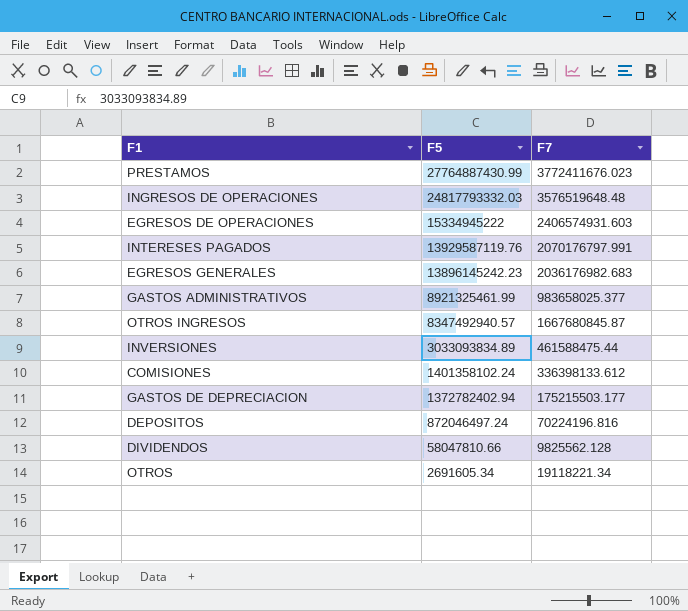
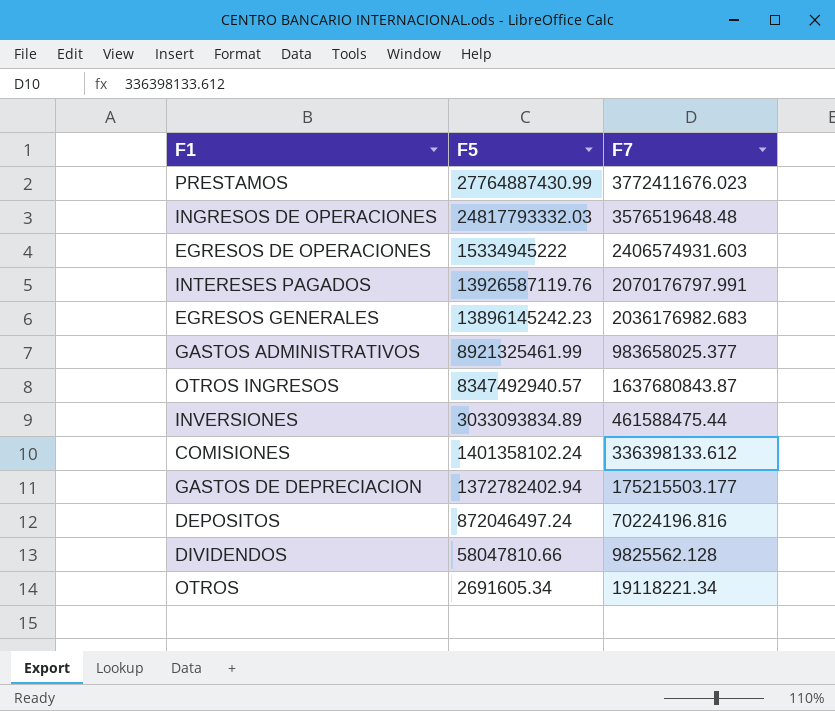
INTERESES PAGADOS | F5: 13929587119.76 -> 13926587119.76
OTROS INGRESOS | F7: 1667680845.87 -> 1637680843.87

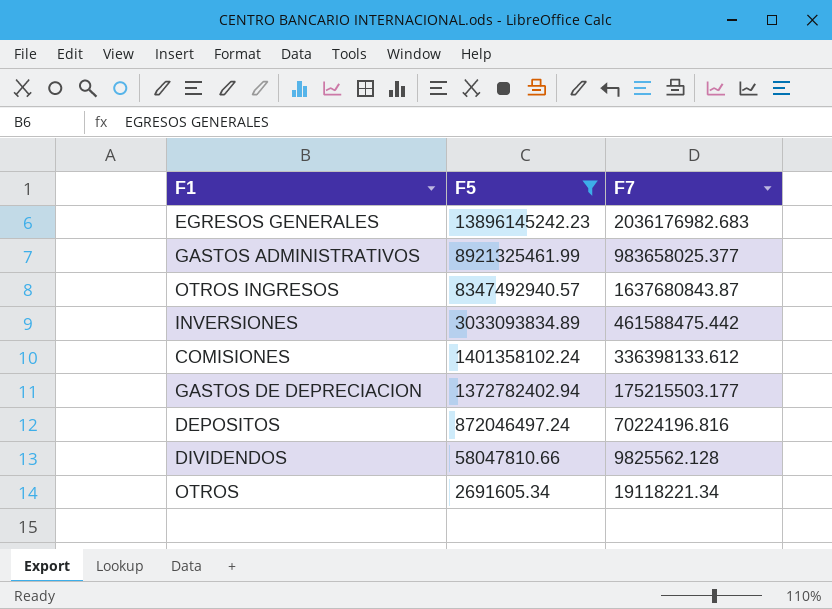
filter: none -> F5 <= 13896145242.23
INVERSIONES | F7: 461588475.44 -> 461588475.442

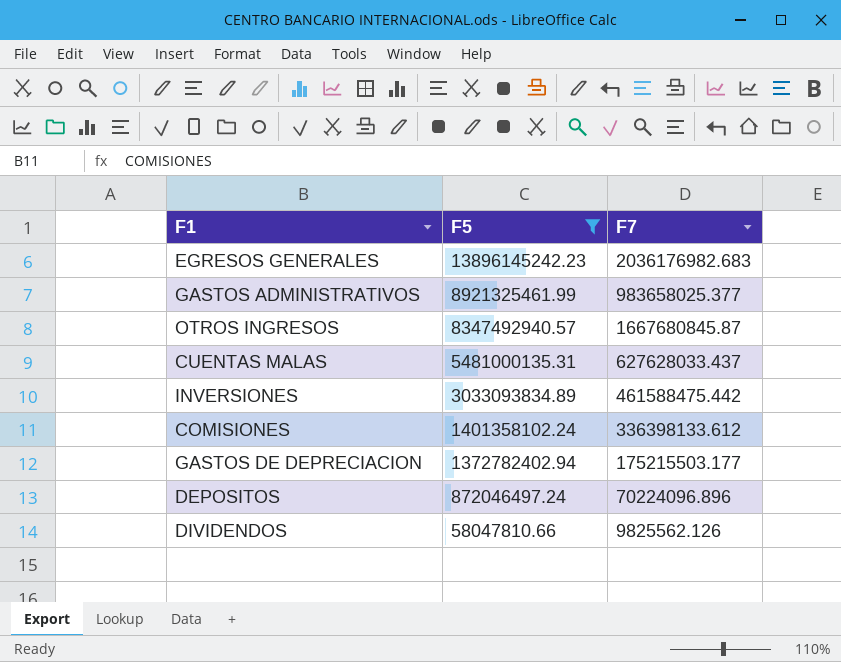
row OTROS: 2691605.34 | 19118221.34 -> none
OTROS INGRESOS | F7: 1637680843.87 -> 1667680845.87
row CUENTAS MALAS: none -> 5481000135.31 | 627628033.437
DEPOSITOS | F7: 70224196.816 -> 70224096.896
DIVIDENDOS | F7: 9825562.128 -> 9825562.126

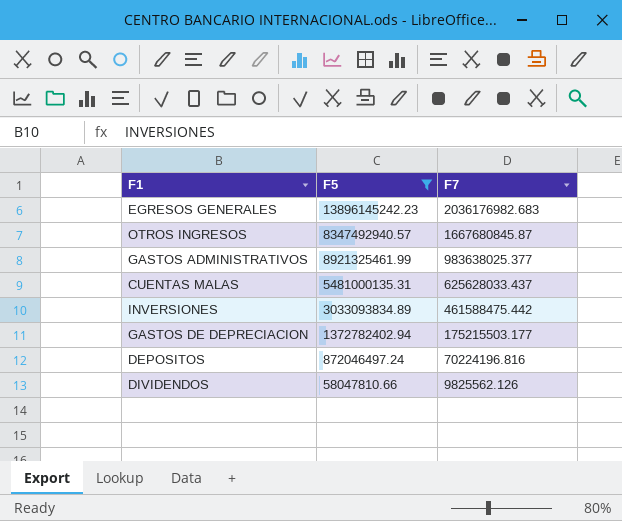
row order: F5 descending -> F7 descending
row COMISIONES: 1401358102.24 | 336398133.612 -> none
GASTOS ADMINISTRATIVOS | F7: 983658025.377 -> 983638025.377
CUENTAS MALAS | F7: 627628033.437 -> 625628033.437
DEPOSITOS | F7: 70224096.896 -> 70224196.816

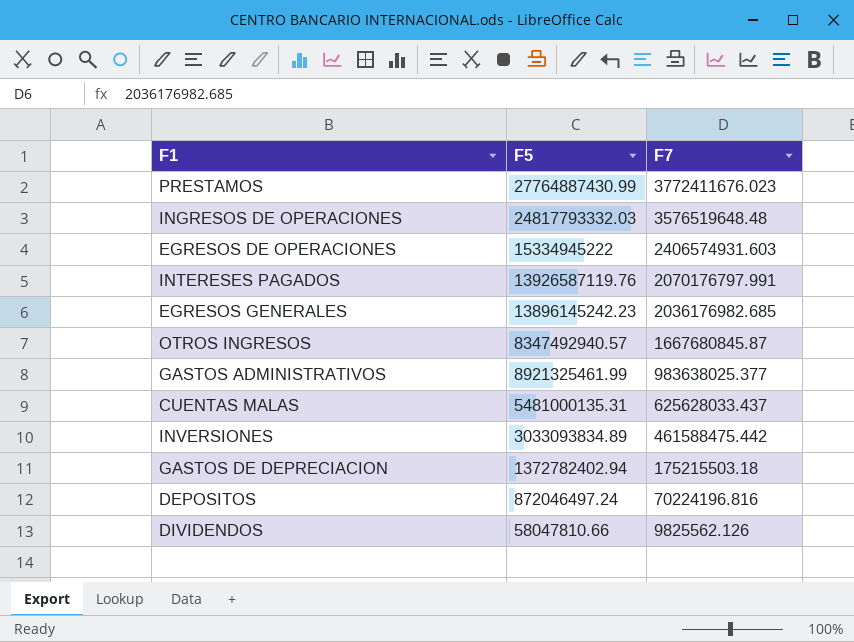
filter: F5 <= 13896145242.23 -> none
EGRESOS GENERALES | F7: 2036176982.683 -> 2036176982.685
GASTOS DE DEPRECIACION | F7: 175215503.177 -> 175215503.18

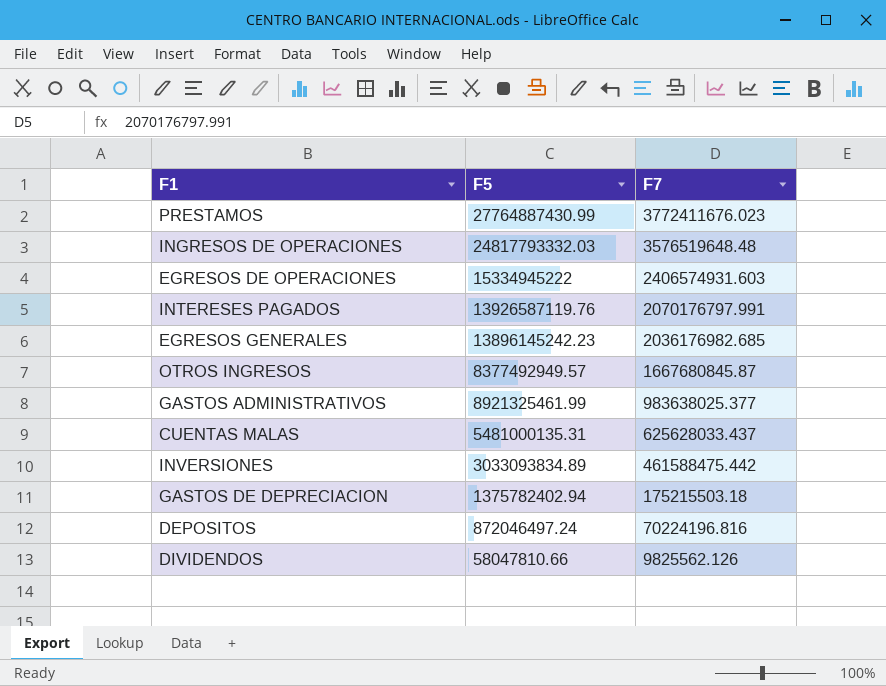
OTROS INGRESOS | F5: 8347492940.57 -> 8377492949.57
GASTOS DE DEPRECIACION | F5: 1372782402.94 -> 1375782402.94

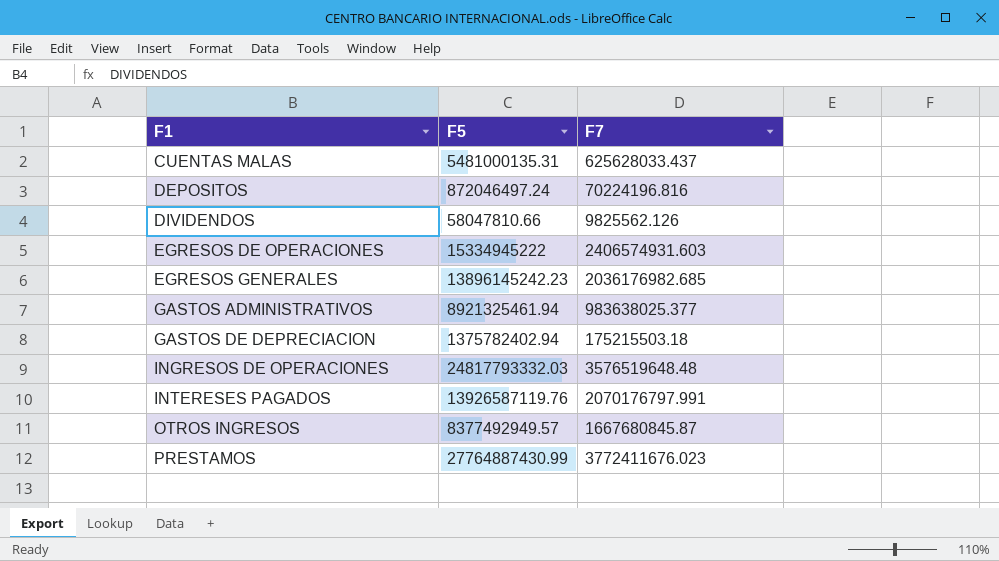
row order: F7 descending -> F1 ascending
row INVERSIONES: 3033093834.89 | 461588475.442 -> none
GASTOS ADMINISTRATIVOS | F5: 8921325461.99 -> 8921325461.94

